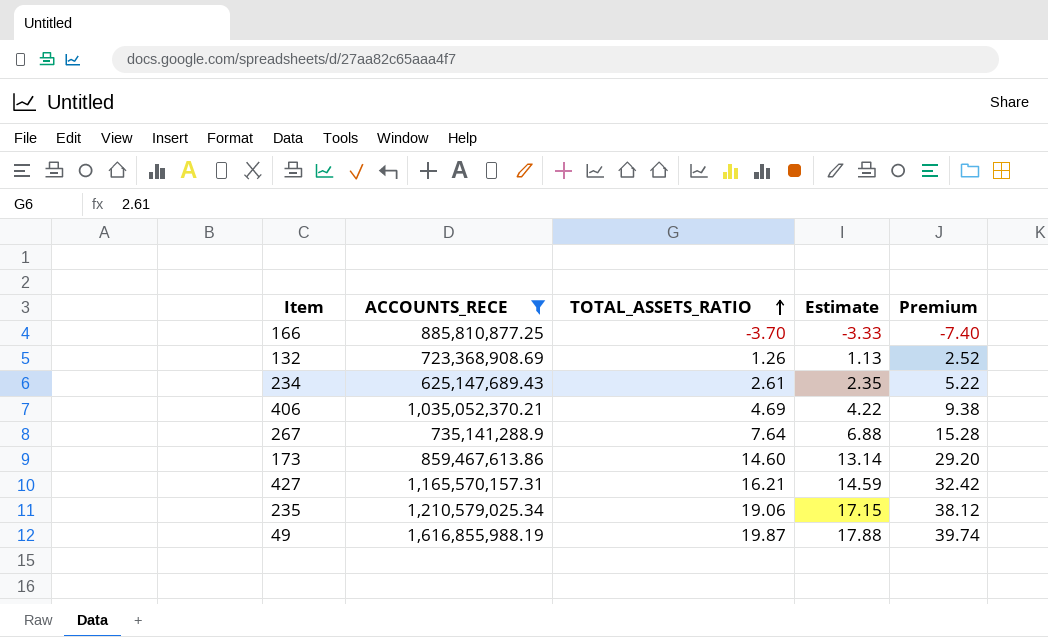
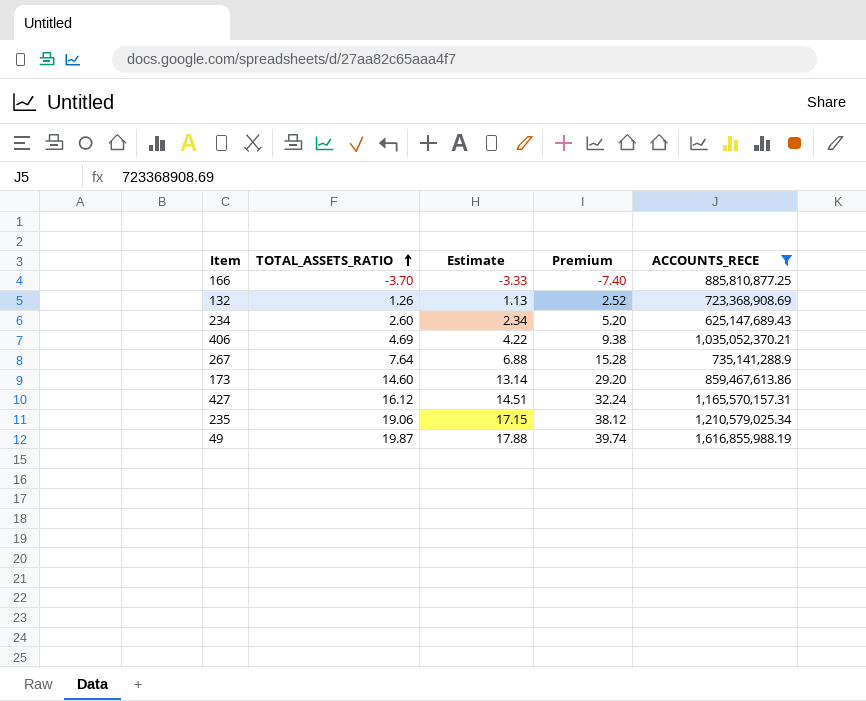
column ACCOUNTS_RECE | position: 2 -> 5
234 | TOTAL_ASSETS_RATIO: 2.61 -> 2.60
234 | Estimate: 2.35 -> 2.34
234 | Premium: 5.22 -> 5.20
427 | TOTAL_ASSETS_RATIO: 16.21 -> 16.12
427 | Estimate: 14.59 -> 14.51
427 | Premium: 32.42 -> 32.24

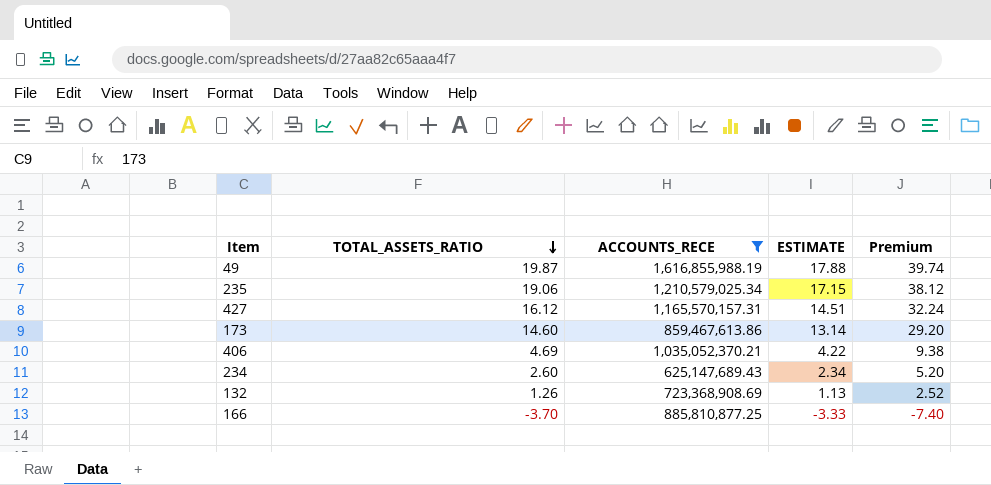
row order: TOTAL_ASSETS_RATIO ascending -> TOTAL_ASSETS_RATIO descending
column ACCOUNTS_RECE | position: 5 -> 3
column name: Estimate -> ESTIMATE
row 267: 7.64 | 6.88 | 15.28 | 735,141,288.9 -> none

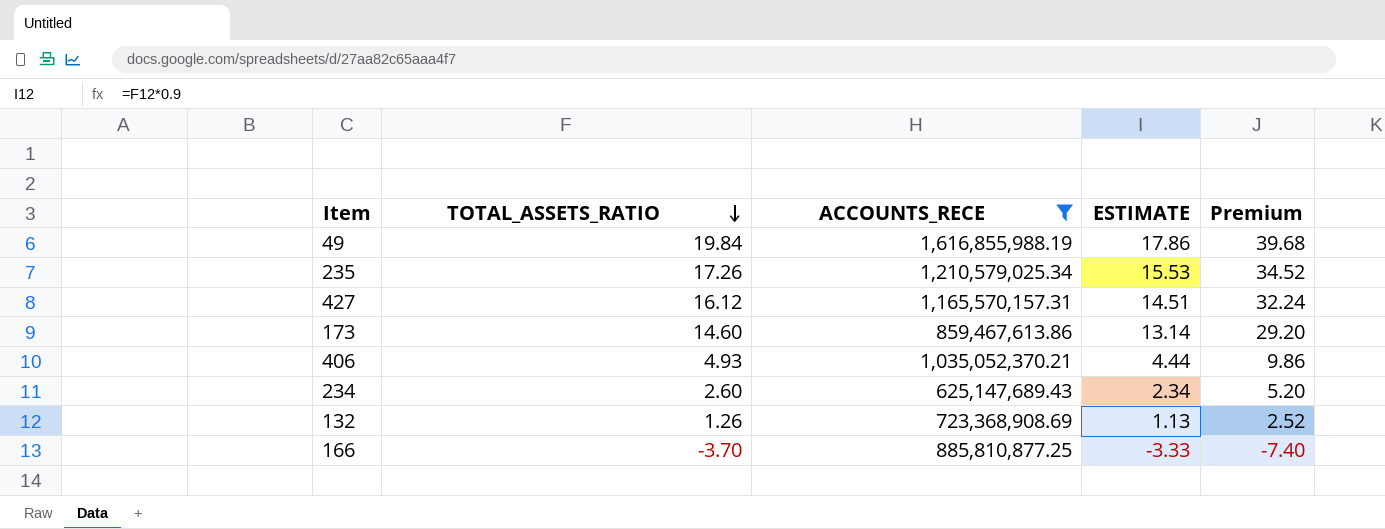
49 | TOTAL_ASSETS_RATIO: 19.87 -> 19.84
49 | ESTIMATE: 17.88 -> 17.86
49 | Premium: 39.74 -> 39.68
235 | TOTAL_ASSETS_RATIO: 19.06 -> 17.26
235 | ESTIMATE: 17.15 -> 15.53
235 | Premium: 38.12 -> 34.52
406 | TOTAL_ASSETS_RATIO: 4.69 -> 4.93
406 | ESTIMATE: 4.22 -> 4.44
406 | Premium: 9.38 -> 9.86

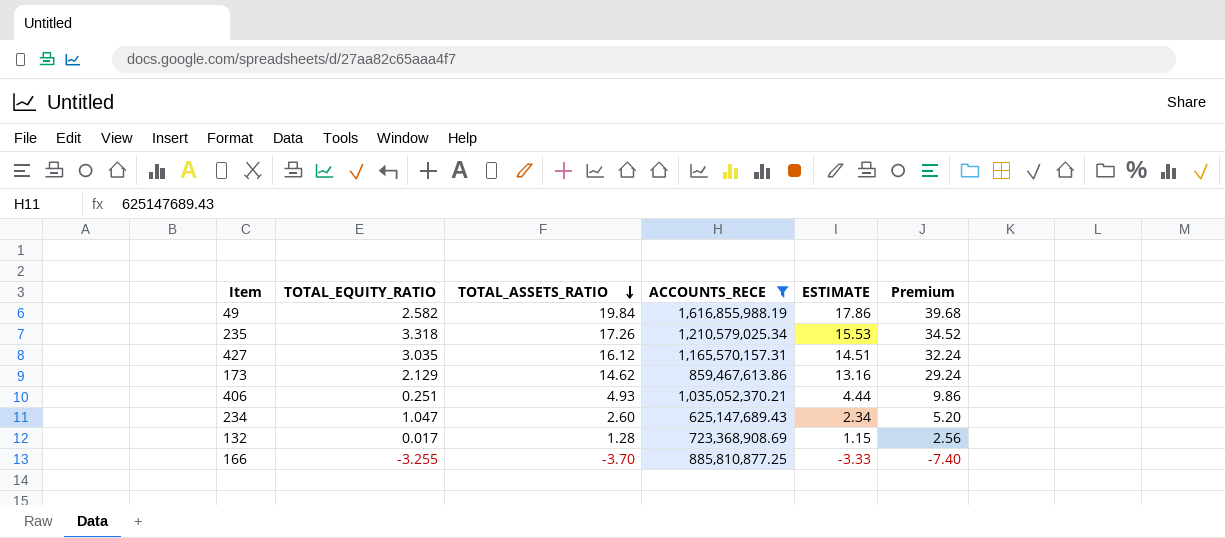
column TOTAL_EQUITY_RATIO | position: none -> 2
173 | TOTAL_ASSETS_RATIO: 14.60 -> 14.62
173 | ESTIMATE: 13.14 -> 13.16
173 | Premium: 29.20 -> 29.24
132 | TOTAL_ASSETS_RATIO: 1.26 -> 1.28
132 | ESTIMATE: 1.13 -> 1.15
132 | Premium: 2.52 -> 2.56

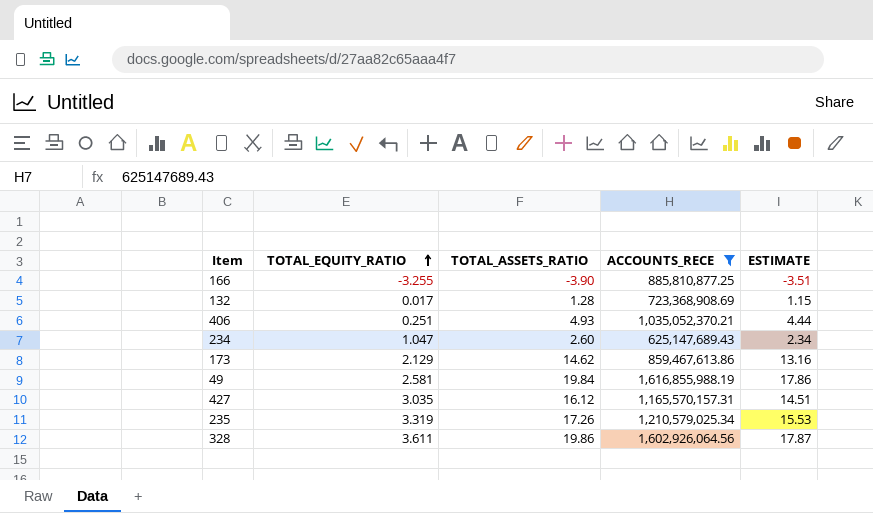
row order: TOTAL_ASSETS_RATIO descending -> TOTAL_EQUITY_RATIO ascending
column Premium | formula: [TOTAL_ASSETS_RATIO] * 2 -> none
166 | TOTAL_ASSETS_RATIO: -3.70 -> -3.90
166 | ESTIMATE: -3.33 -> -3.51
49 | TOTAL_EQUITY_RATIO: 2.582 -> 2.581
235 | TOTAL_EQUITY_RATIO: 3.318 -> 3.319
row 328: none -> 3.611 | 19.86 | 1,602,926,064.56 | 17.87

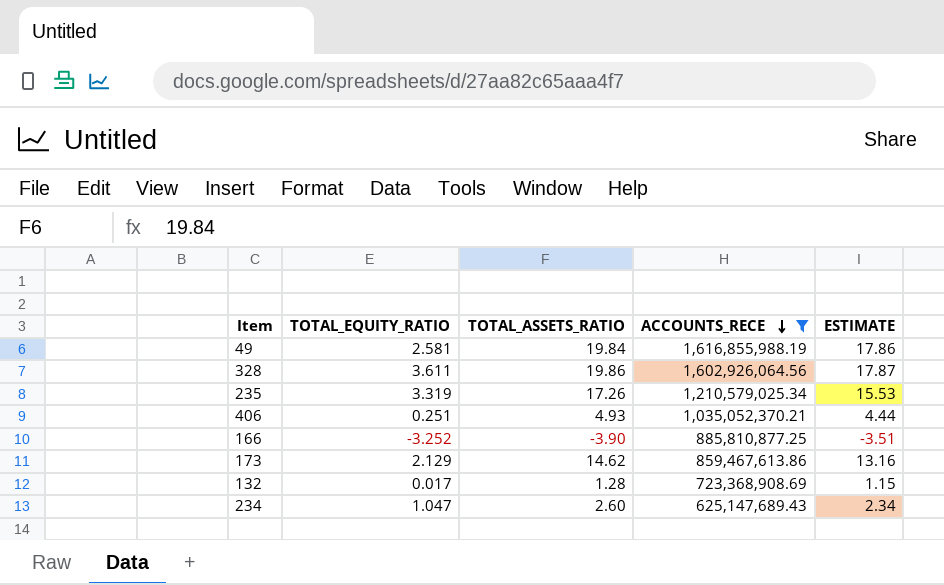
row order: TOTAL_EQUITY_RATIO ascending -> ACCOUNTS_RECE descending
row 427: 3.035 | 16.12 | 1,165,570,157.31 | 14.51 -> none
166 | TOTAL_EQUITY_RATIO: -3.255 -> -3.252

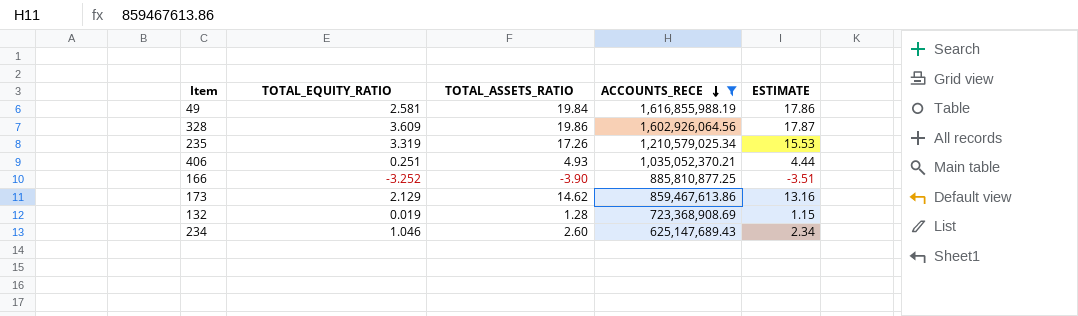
328 | TOTAL_EQUITY_RATIO: 3.611 -> 3.609
132 | TOTAL_EQUITY_RATIO: 0.017 -> 0.019
234 | TOTAL_EQUITY_RATIO: 1.047 -> 1.046

